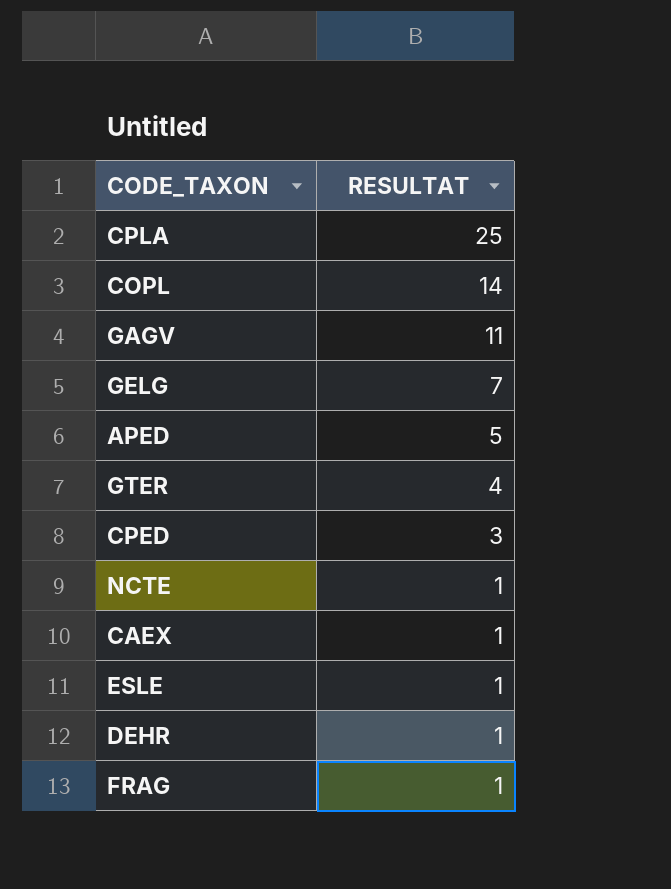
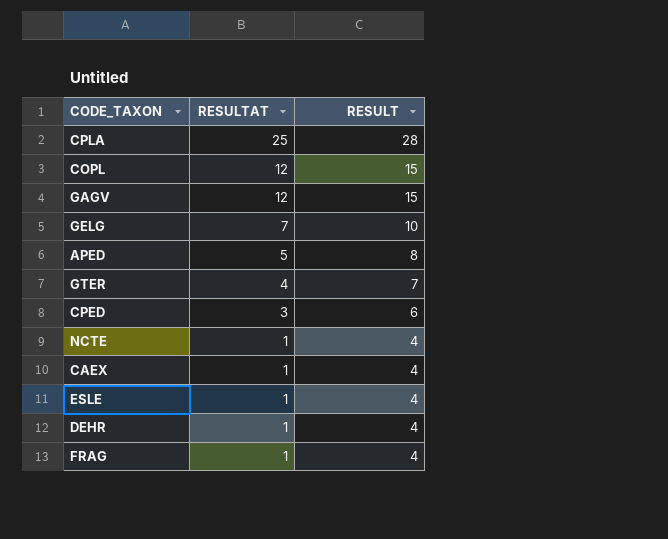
column RESULT | formula: none -> [RESULTAT] + 3
COPL | RESULTAT: 14 -> 12
GAGV | RESULTAT: 11 -> 12

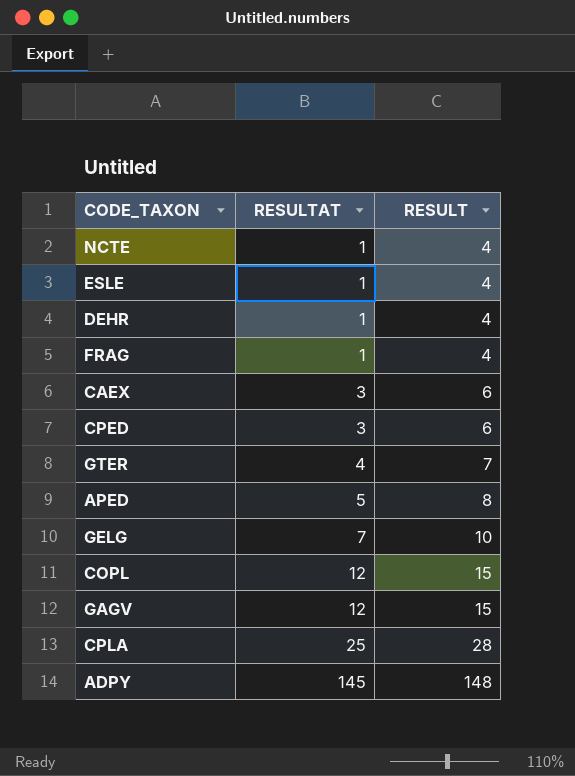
row order: RESULTAT descending -> RESULTAT ascending
CAEX | RESULTAT: 1 -> 3
CAEX | RESULT: 4 -> 6
row ADPY: none -> 145 | 148

